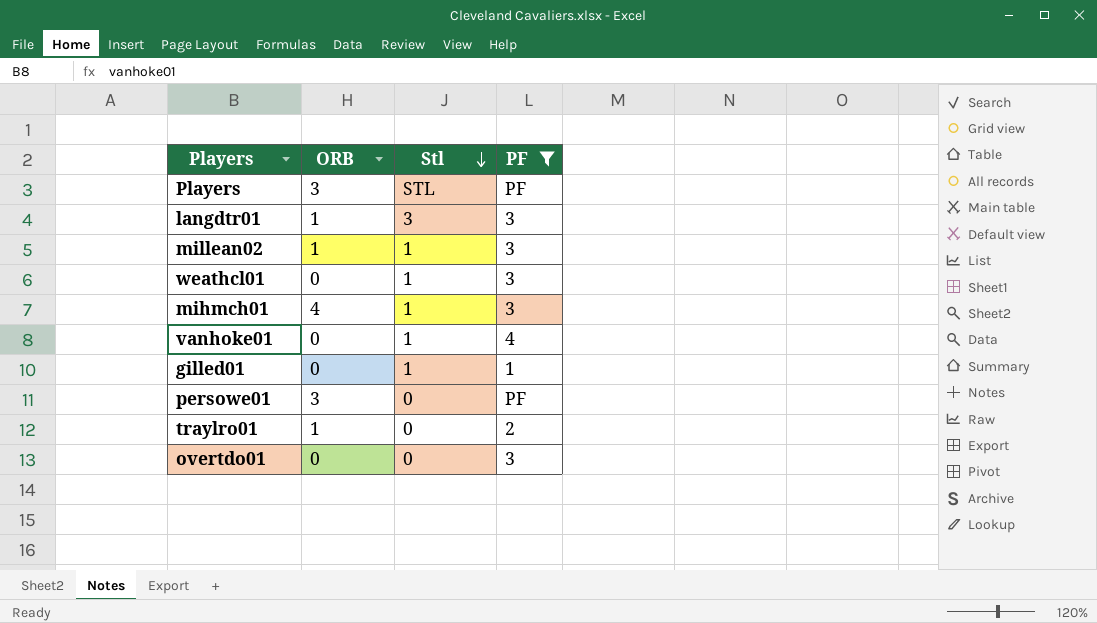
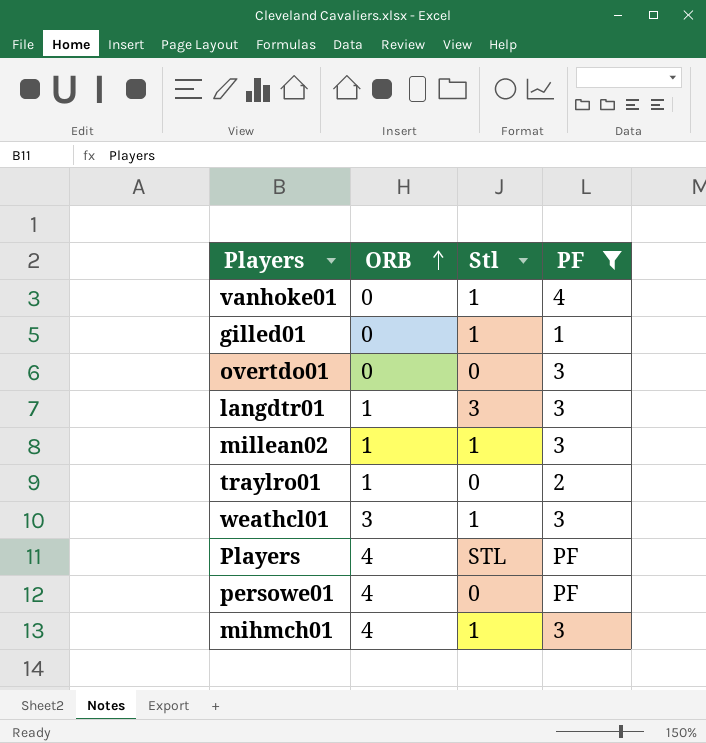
row order: Stl descending -> ORB ascending
weathcl01 | ORB: 0 -> 3
Players | ORB: 3 -> 4
persowe01 | ORB: 3 -> 4

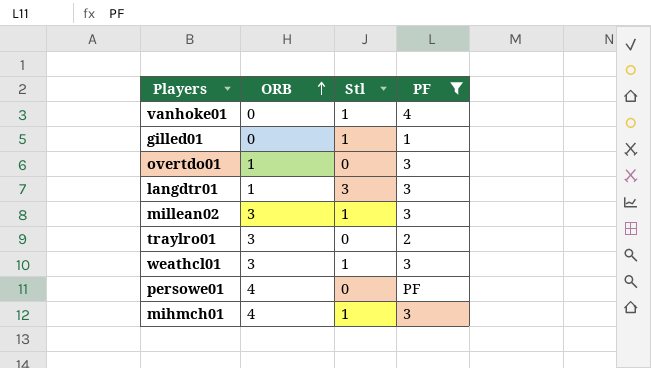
row Players: 4 | STL | PF -> none
overtdo01 | ORB: 0 -> 1
millean02 | ORB: 1 -> 3
traylro01 | ORB: 1 -> 3

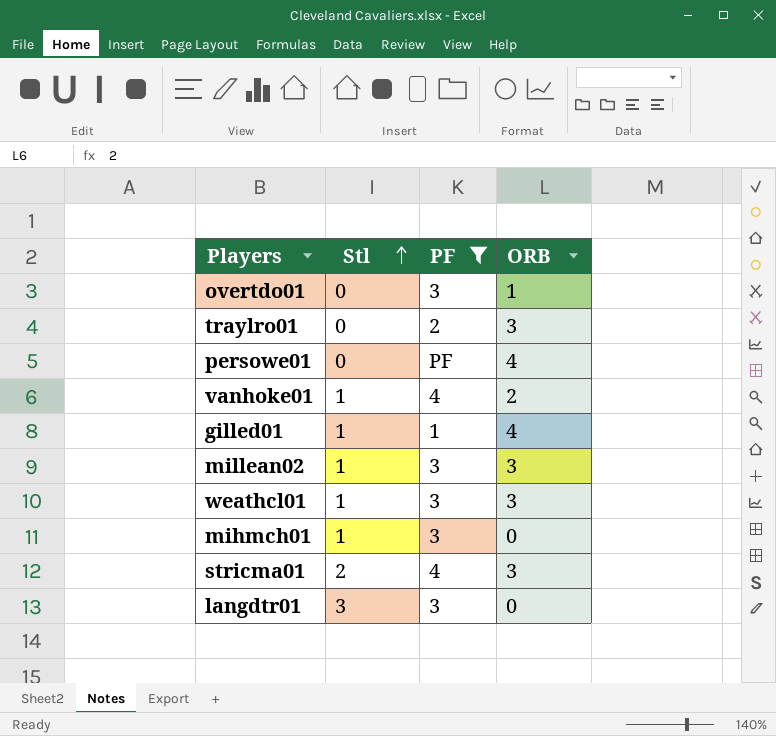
row order: ORB ascending -> Stl ascending
column ORB | position: 2 -> 4
vanhoke01 | ORB: 0 -> 2
gilled01 | ORB: 0 -> 4
mihmch01 | ORB: 4 -> 0
row stricma01: none -> 2 | 4 | 3
langdtr01 | ORB: 1 -> 0

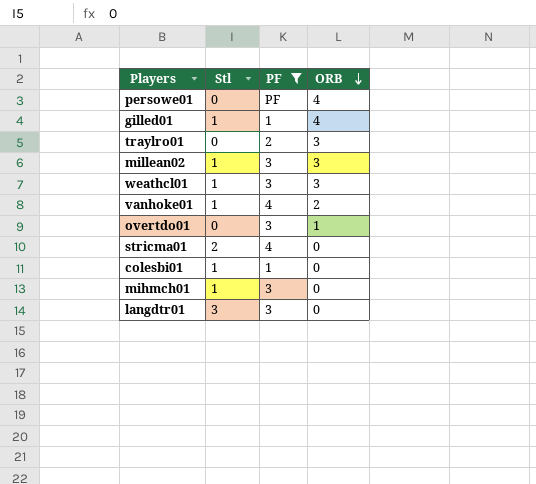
row order: Stl ascending -> ORB descending
stricma01 | ORB: 3 -> 0
row colesbi01: none -> 1 | 1 | 0

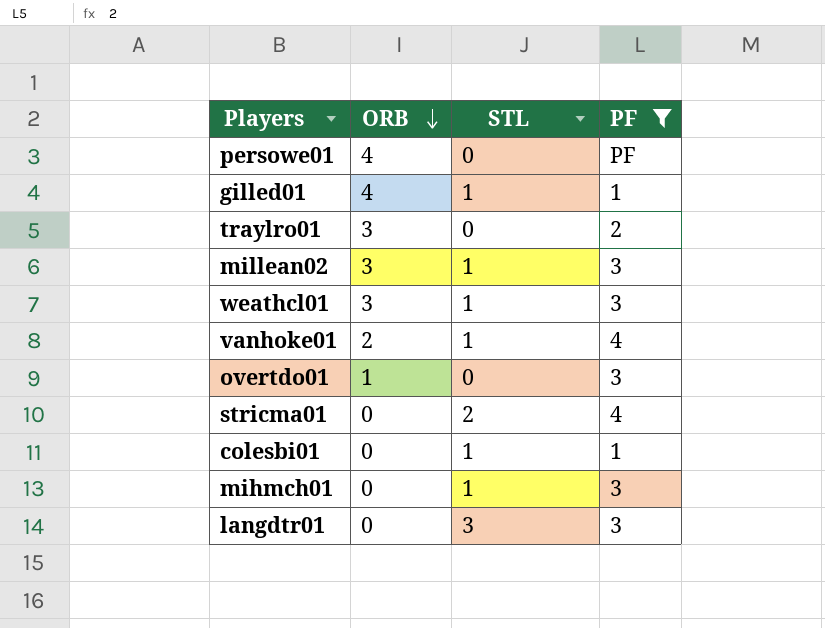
column ORB | position: 4 -> 2
column name: Stl -> STL

